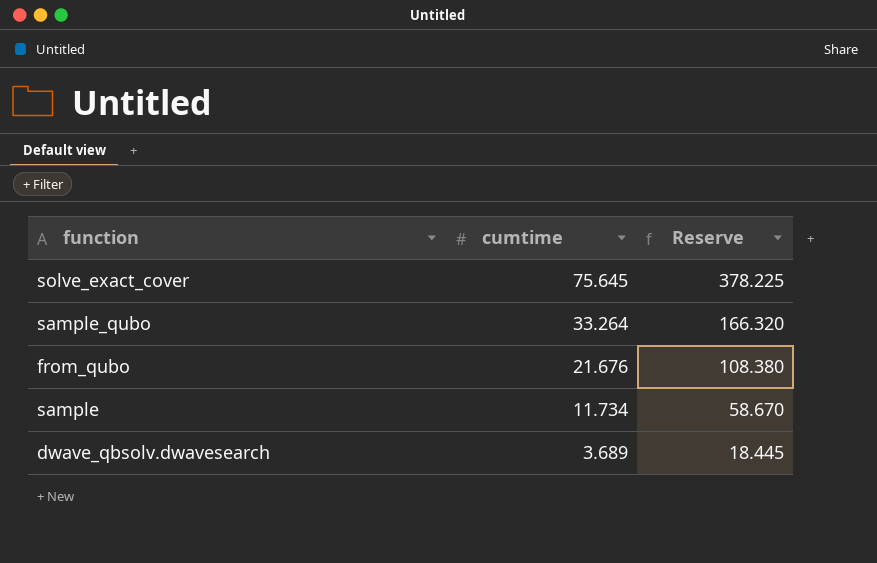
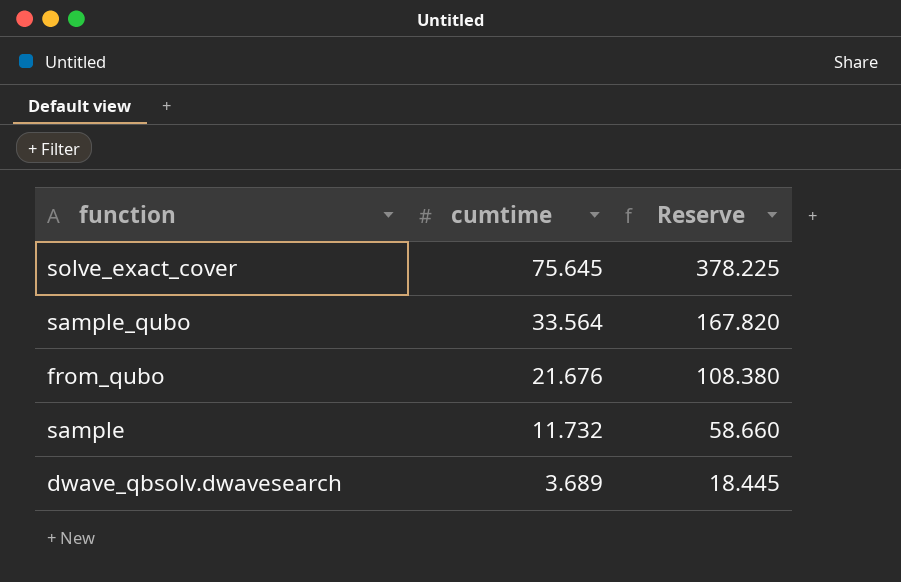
sample_qubo | cumtime: 33.264 -> 33.564
sample_qubo | Reserve: 166.320 -> 167.820
sample | cumtime: 11.734 -> 11.732
sample | Reserve: 58.670 -> 58.660

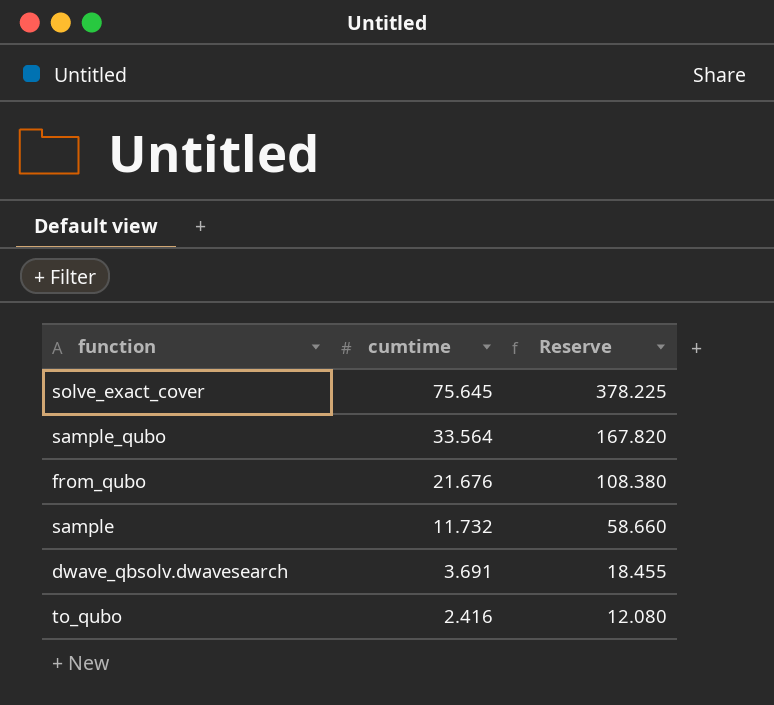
dwave_qbsolv.dwavesearch | cumtime: 3.689 -> 3.691
dwave_qbsolv.dwavesearch | Reserve: 18.445 -> 18.455
row to_qubo: none -> 2.416 | 12.080

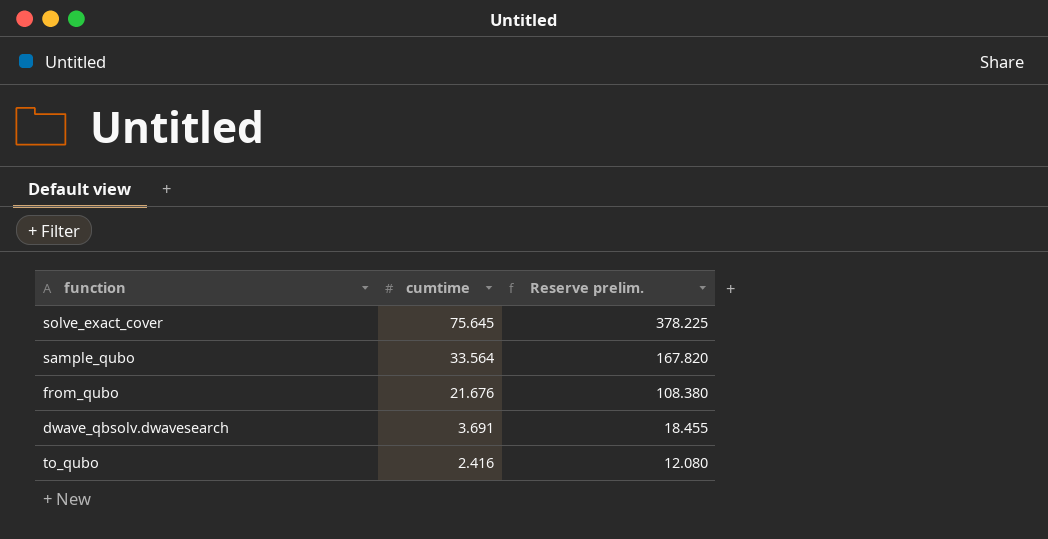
column name: Reserve -> Reserve prelim.
row sample: 11.732 | 58.660 -> none

